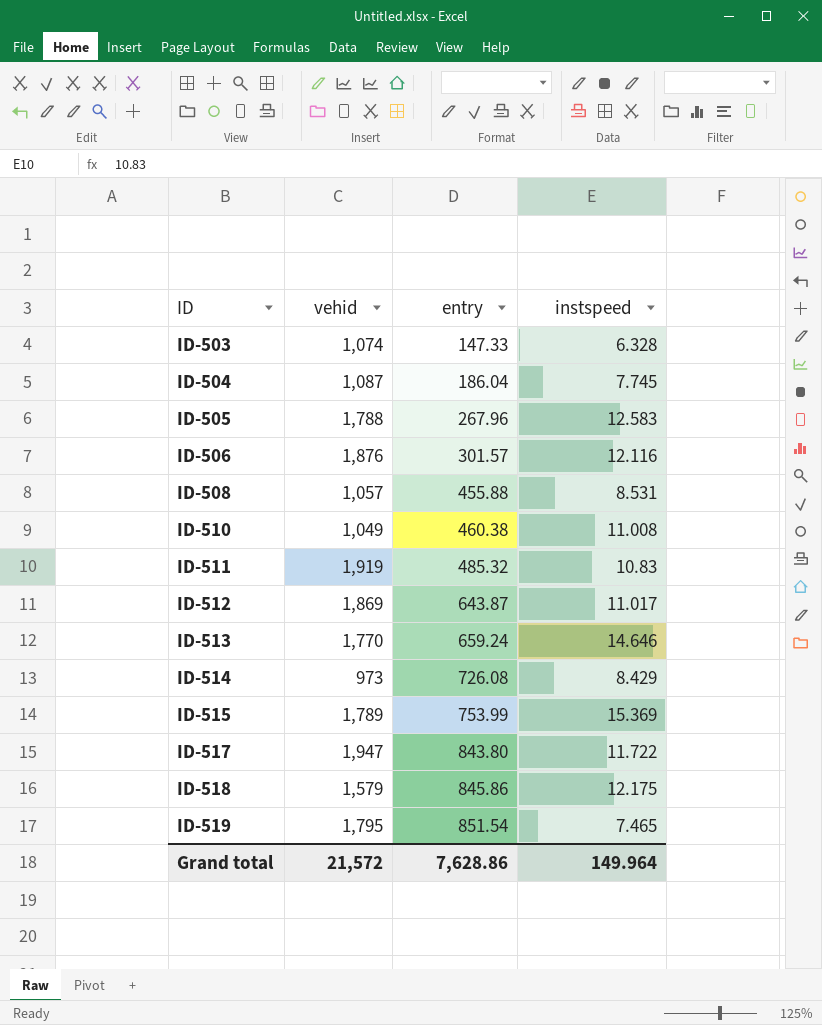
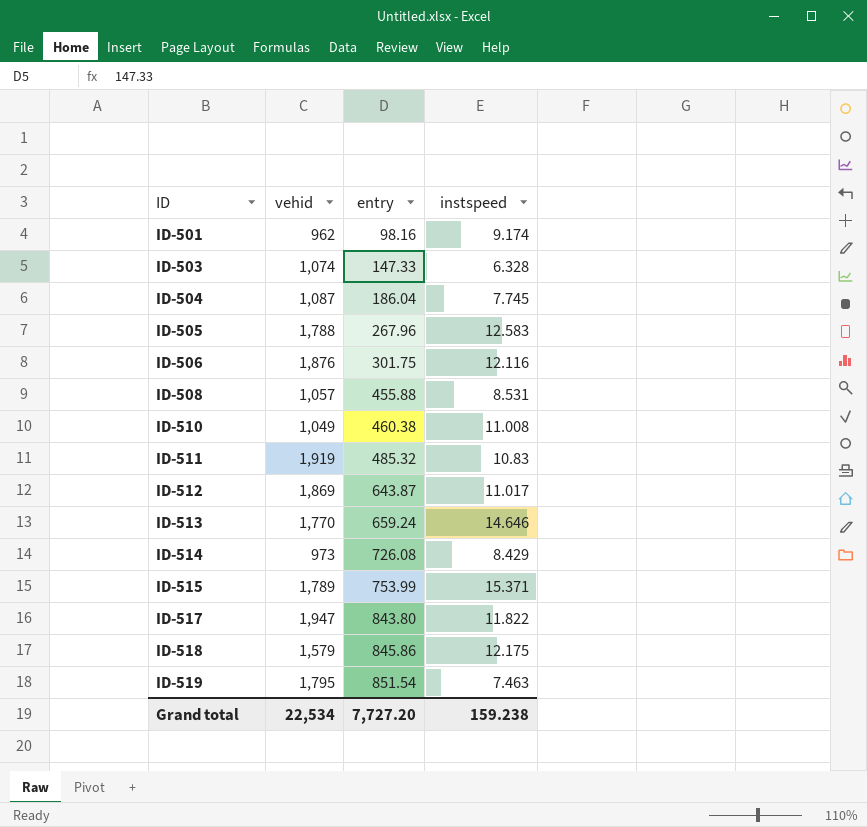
row ID-501: none -> 962 | 98.16 | 9.174
ID-506 | entry: 301.57 -> 301.75
ID-515 | instspeed: 15.369 -> 15.371
ID-517 | instspeed: 11.722 -> 11.822
ID-519 | instspeed: 7.465 -> 7.463
Grand total | vehid: 21,572 -> 22,534
Grand total | entry: 7,628.86 -> 7,727.20
Grand total | instspeed: 149.964 -> 159.238

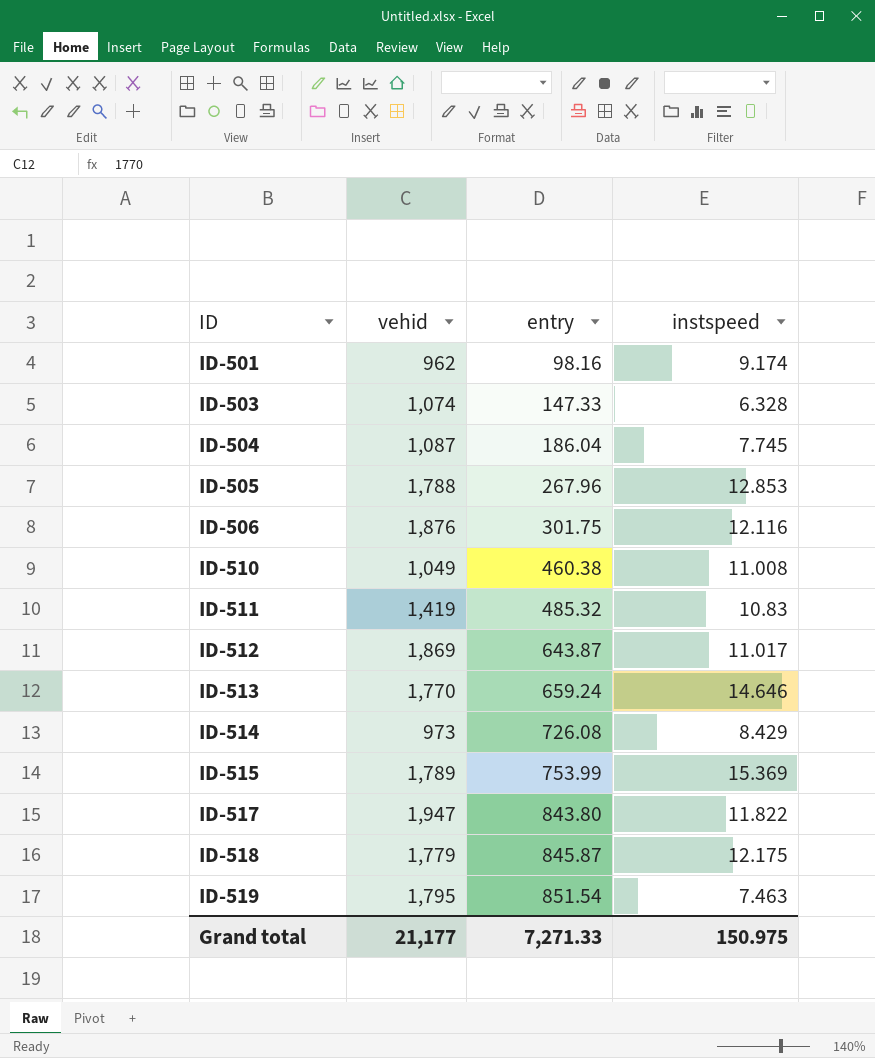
row ID-508: 1,057 | 455.88 | 8.531 -> none
ID-505 | instspeed: 12.583 -> 12.853
ID-511 | vehid: 1,919 -> 1,419
ID-515 | instspeed: 15.371 -> 15.369
ID-518 | vehid: 1,579 -> 1,779
ID-518 | entry: 845.86 -> 845.87
Grand total | vehid: 22,534 -> 21,177
Grand total | entry: 7,727.20 -> 7,271.33
Grand total | instspeed: 159.238 -> 150.975

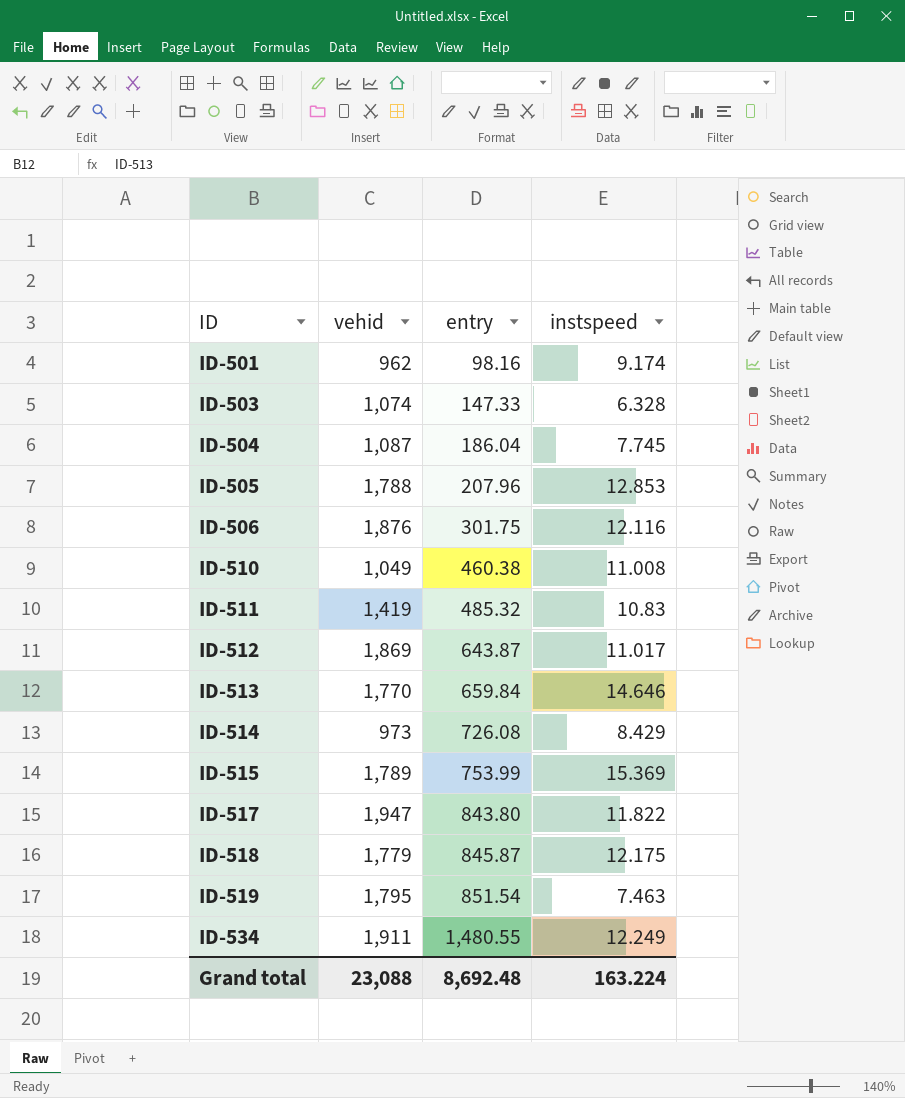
ID-505 | entry: 267.96 -> 207.96
ID-513 | entry: 659.24 -> 659.84
row ID-534: none -> 1,911 | 1,480.55 | 12.249
Grand total | vehid: 21,177 -> 23,088
Grand total | entry: 7,271.33 -> 8,692.48
Grand total | instspeed: 150.975 -> 163.224

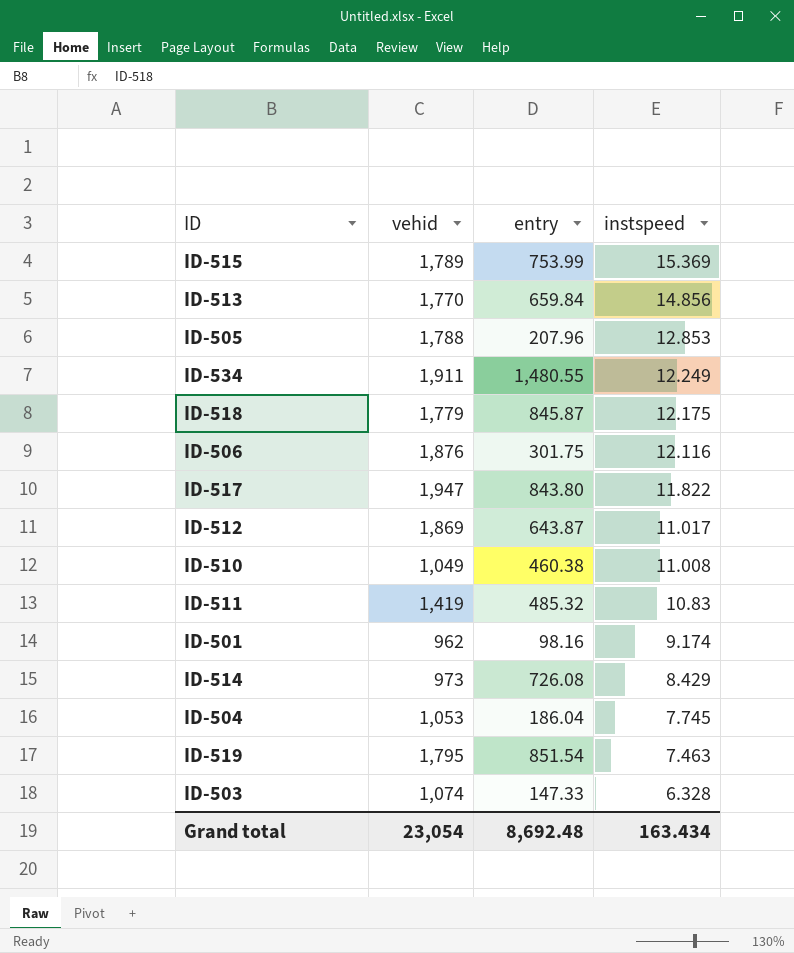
row order: ID ascending -> instspeed descending
ID-513 | instspeed: 14.646 -> 14.856
ID-504 | vehid: 1,087 -> 1,053
Grand total | vehid: 23,088 -> 23,054
Grand total | instspeed: 163.224 -> 163.434

